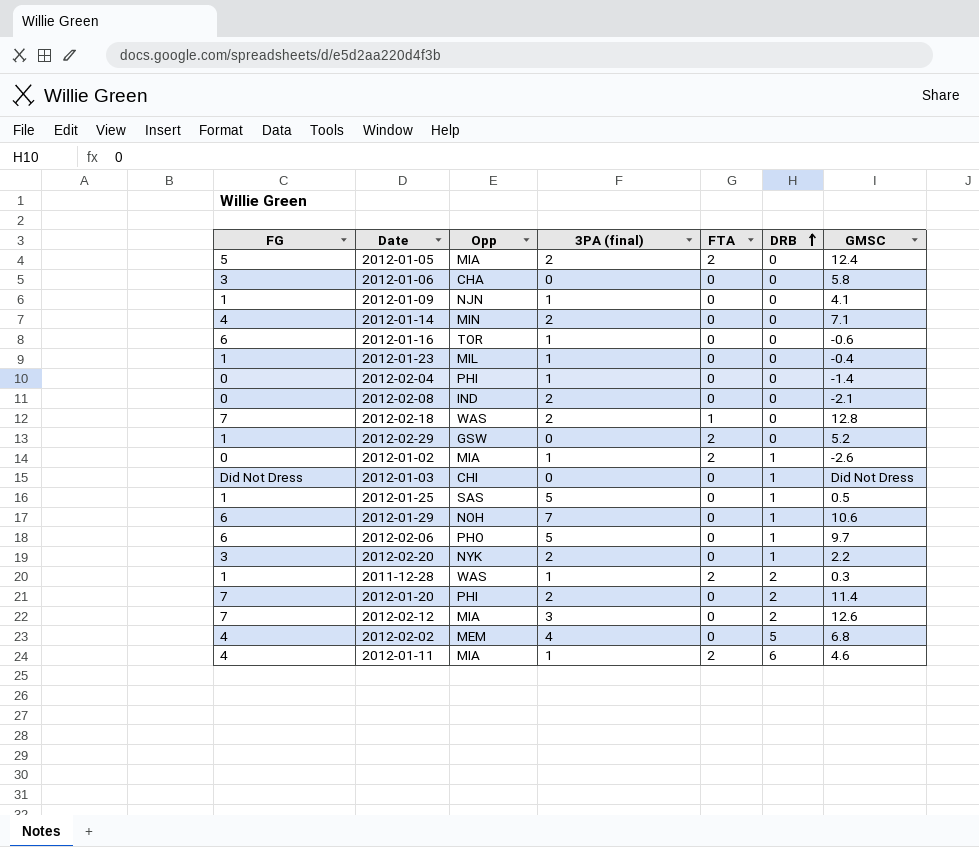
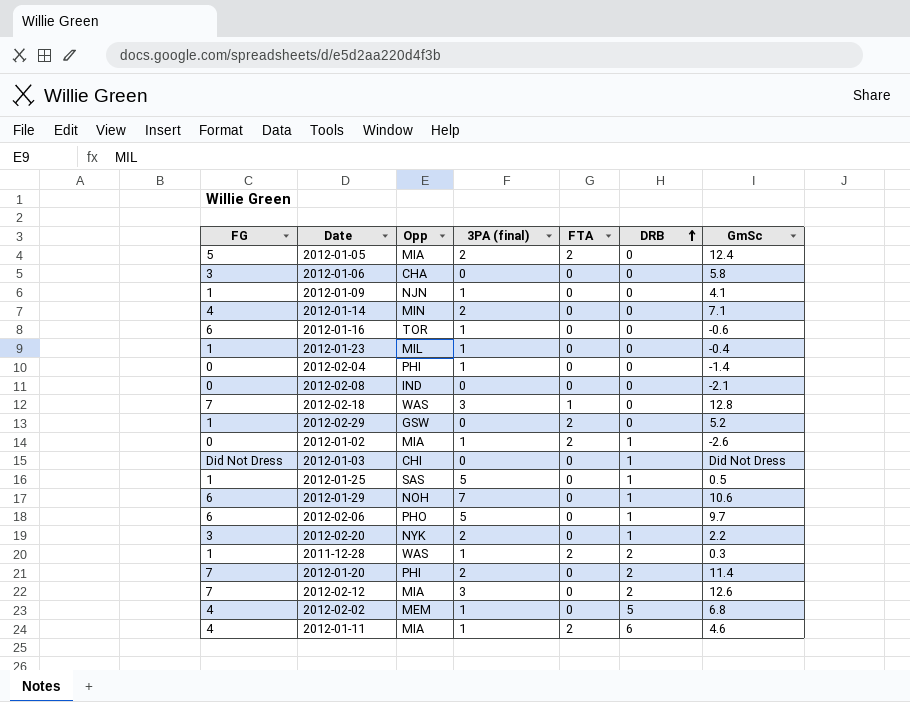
column name: GMSC -> GmSc
2012-02-08 | 3PA (final): 2 -> 0
2012-02-18 | 3PA (final): 2 -> 3
2012-02-02 | 3PA (final): 4 -> 1

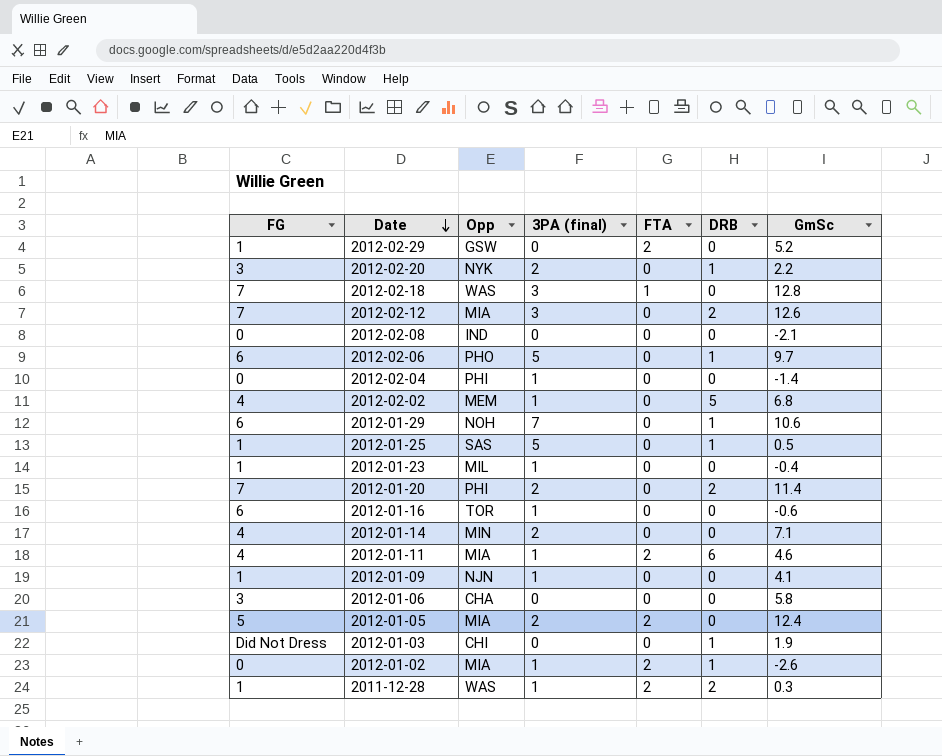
row order: DRB ascending -> Date descending
2012-01-03 | GmSc: Did Not Dress -> 1.9

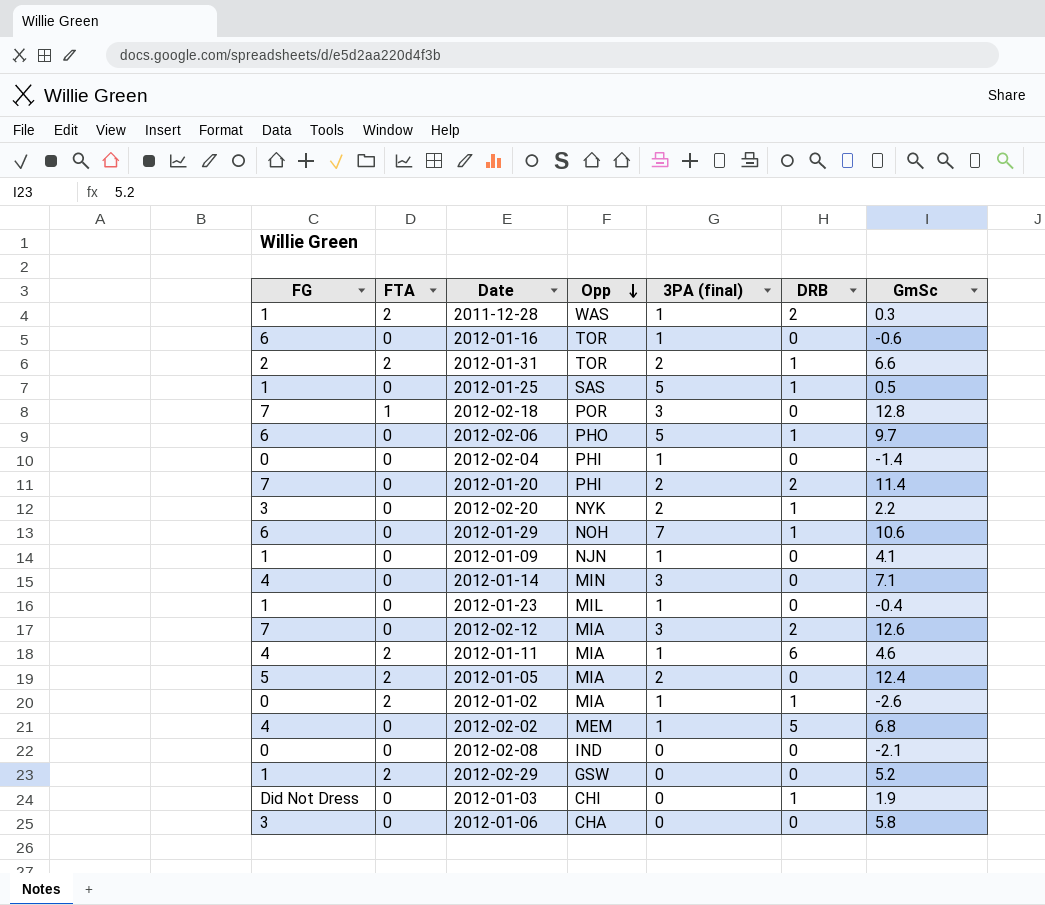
row order: Date descending -> Opp descending
column FTA | position: 5 -> 2
row 2012-01-31: none -> 2 | 2 | TOR | 2 | 1 | 6.6
2012-02-18 | Opp: WAS -> POR
2012-01-14 | 3PA (final): 2 -> 3

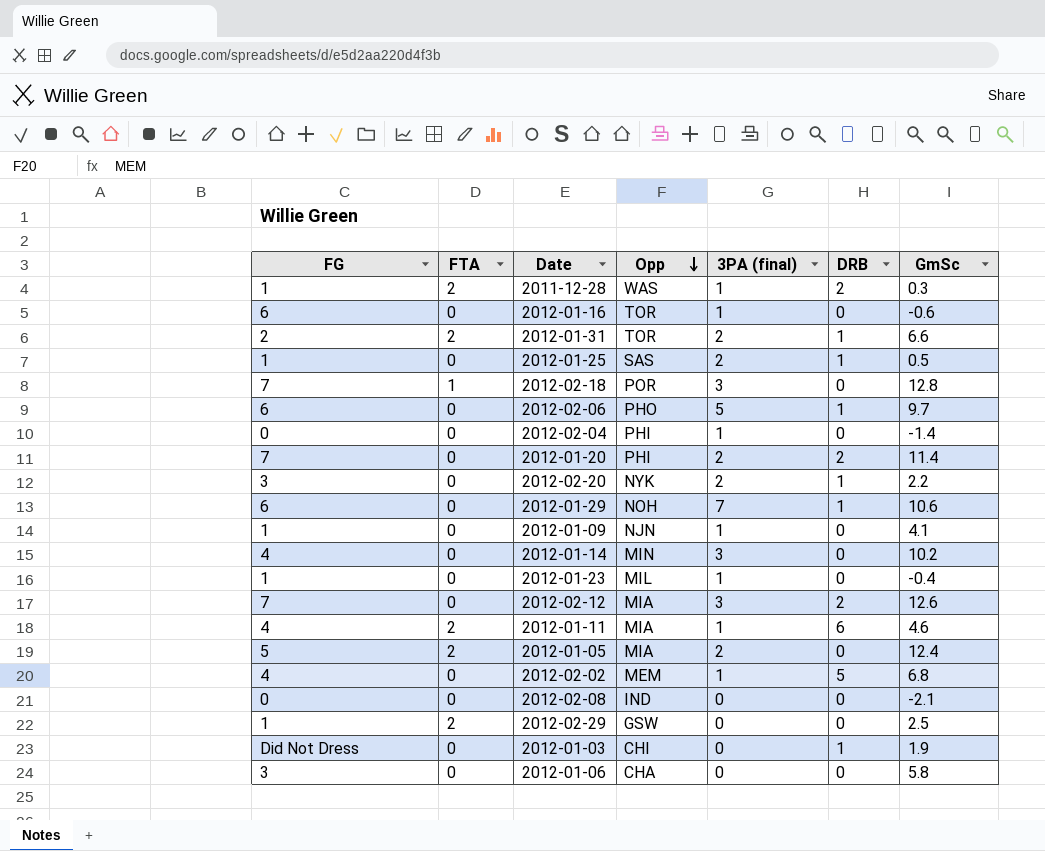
row 2012-01-02: 0 | 2 | MIA | 1 | 1 | -2.6 -> none
2012-01-25 | 3PA (final): 5 -> 2
2012-01-14 | GmSc: 7.1 -> 10.2
2012-02-29 | GmSc: 5.2 -> 2.5

